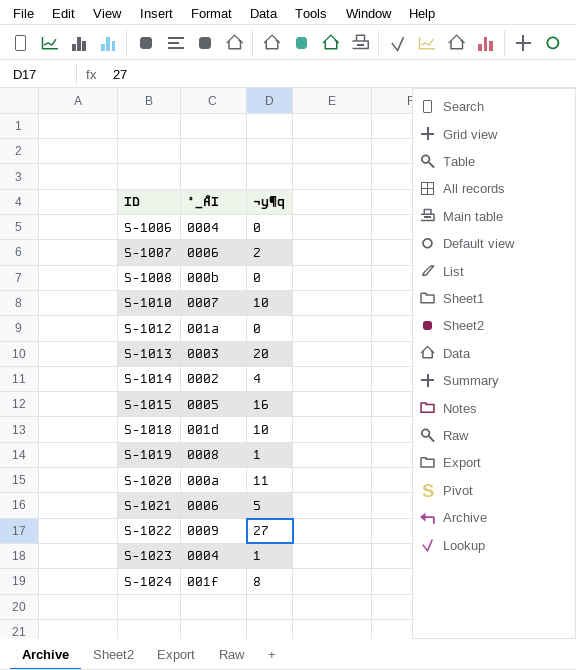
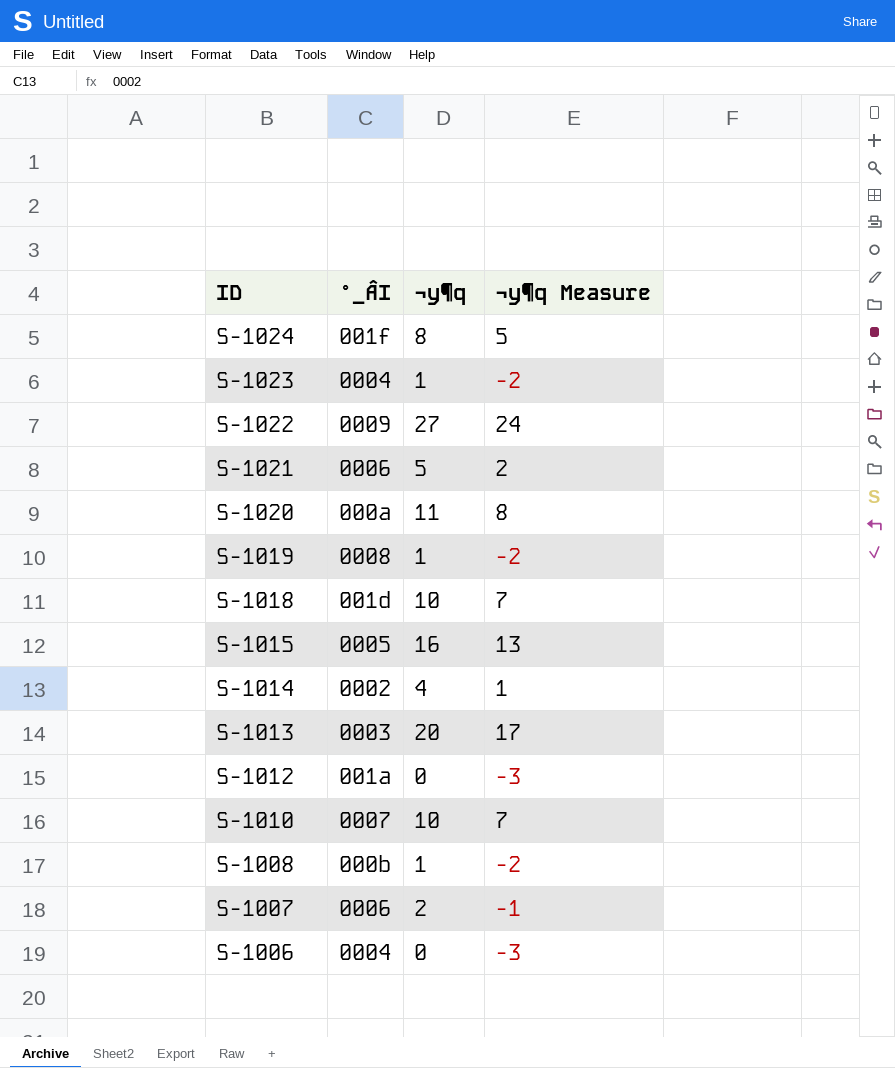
row order: ID ascending -> ID descending
column ¬y¶q Measure | formula: none -> [¬y¶q] - 3
S-1008 | ¬y¶q: 0 -> 1

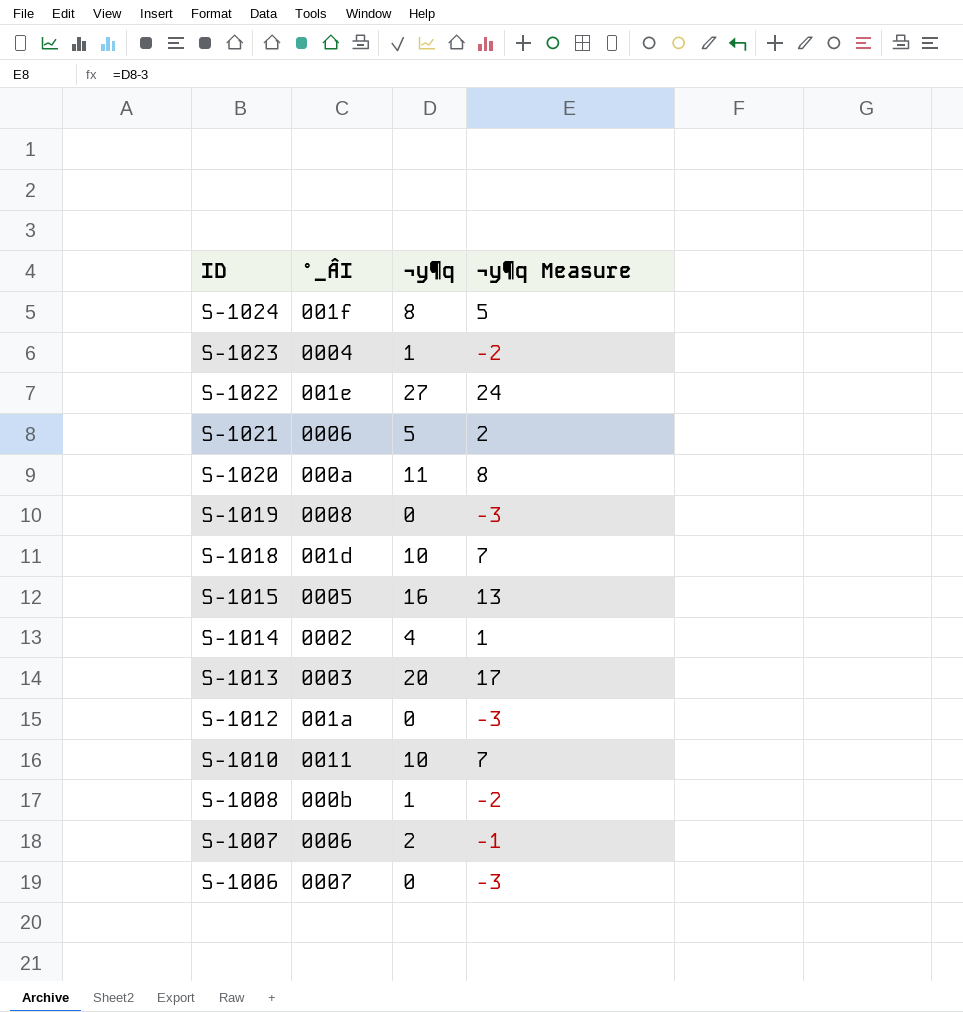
S-1022 | °_ÂI: 0009 -> 001e
S-1019 | ¬y¶q: 1 -> 0
S-1019 | ¬y¶q Measure: -2 -> -3
S-1010 | °_ÂI: 0007 -> 0011
S-1006 | °_ÂI: 0004 -> 0007

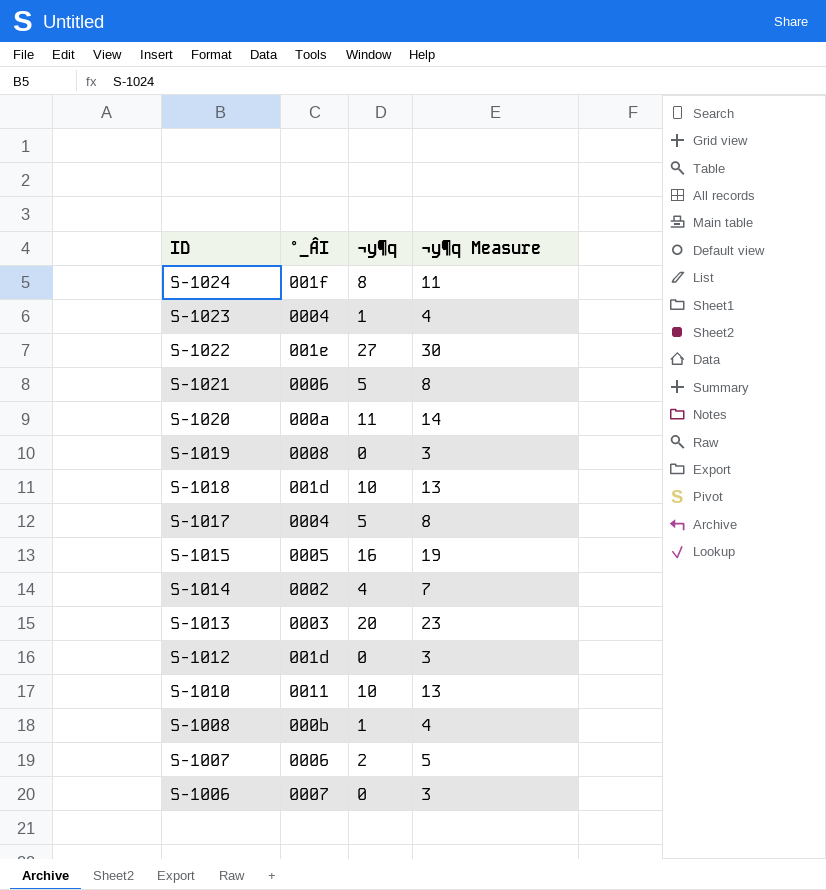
column ¬y¶q Measure | formula: [¬y¶q] - 3 -> [¬y¶q] + 3
row S-1017: none -> 0004 | 5 | 8
S-1012 | °_ÂI: 001a -> 001d

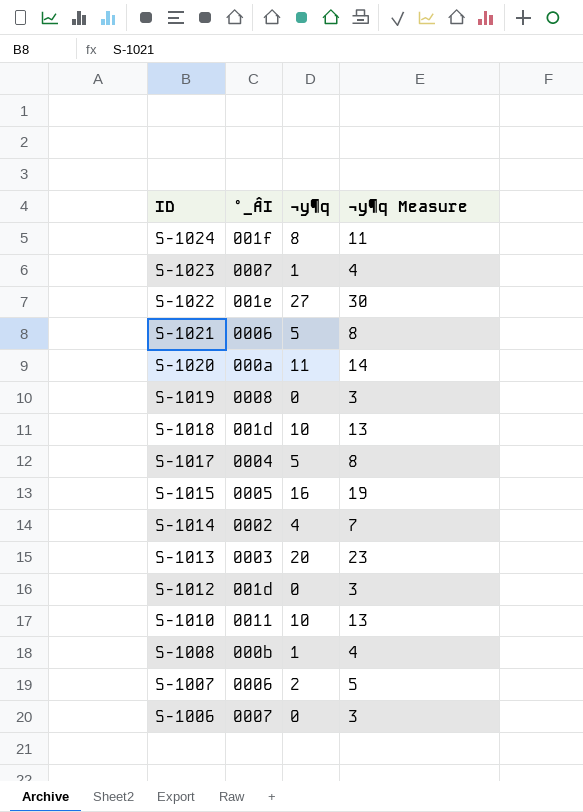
S-1023 | °_ÂI: 0004 -> 0007

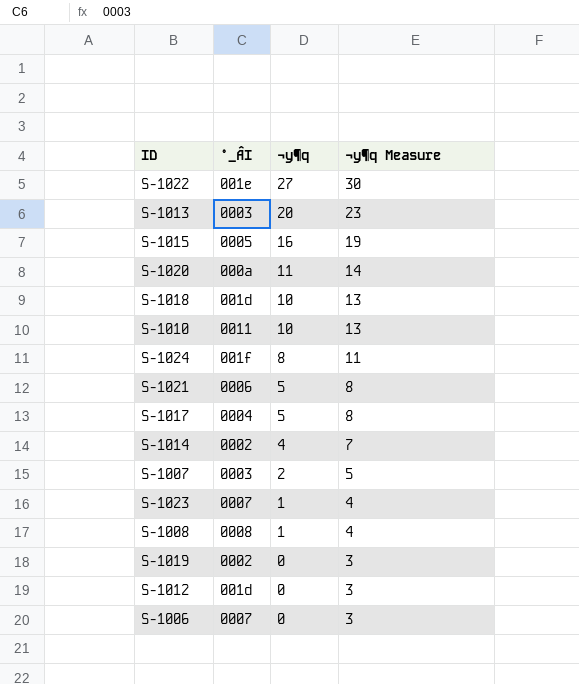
row order: ID descending -> ¬y¶q descending
S-1007 | °_ÂI: 0006 -> 0003
S-1008 | °_ÂI: 000b -> 0008
S-1019 | °_ÂI: 0008 -> 0002

